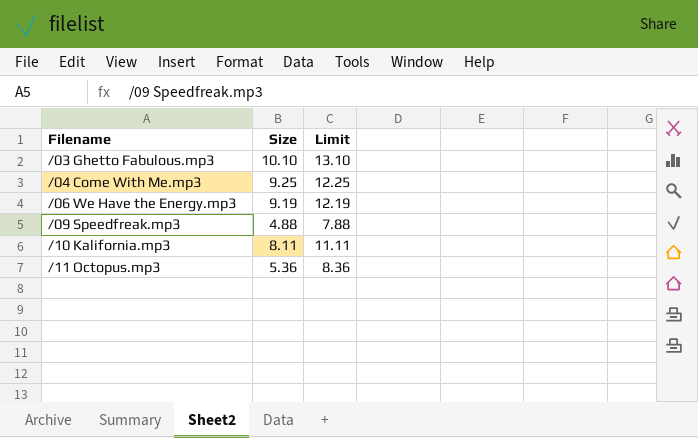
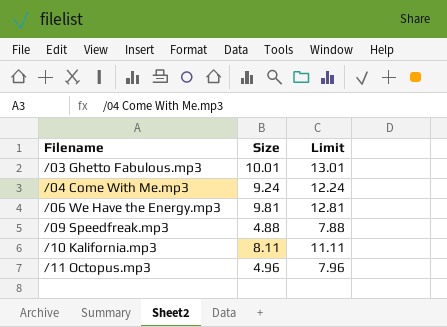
/03 Ghetto Fabulous.mp3 | Size: 10.10 -> 10.01
/03 Ghetto Fabulous.mp3 | Limit: 13.10 -> 13.01
/04 Come With Me.mp3 | Size: 9.25 -> 9.24
/04 Come With Me.mp3 | Limit: 12.25 -> 12.24
/06 We Have the Energy.mp3 | Size: 9.19 -> 9.81
/06 We Have the Energy.mp3 | Limit: 12.19 -> 12.81
/11 Octopus.mp3 | Size: 5.36 -> 4.96
/11 Octopus.mp3 | Limit: 8.36 -> 7.96

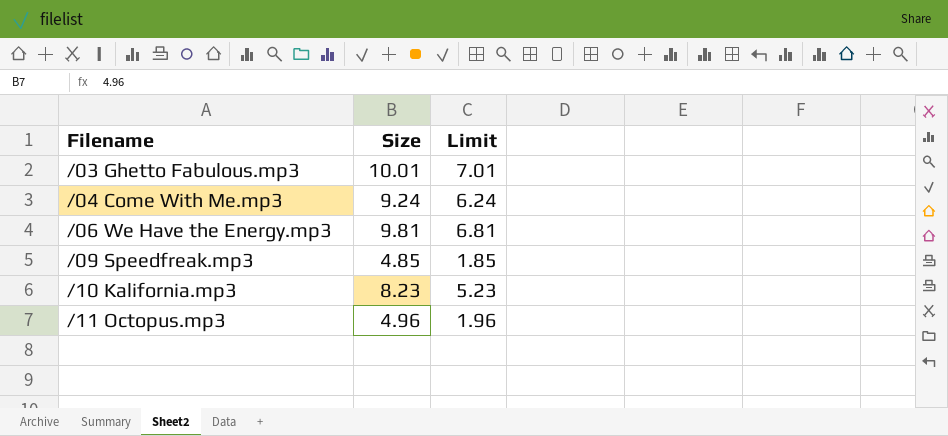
column Limit | formula: [Size] + 3 -> [Size] - 3
/09 Speedfreak.mp3 | Size: 4.88 -> 4.85
/10 Kalifornia.mp3 | Size: 8.11 -> 8.23

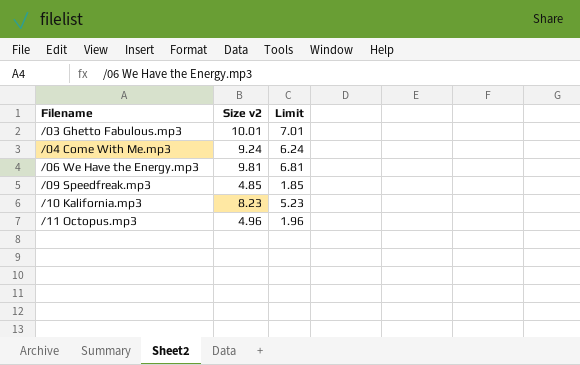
column name: Size -> Size v2

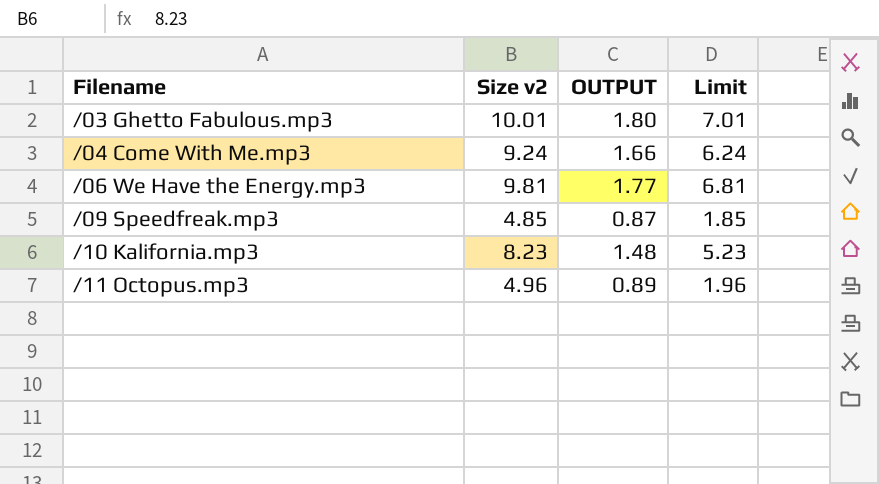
column OUTPUT | formula: none -> [Size v2] * 0.18

